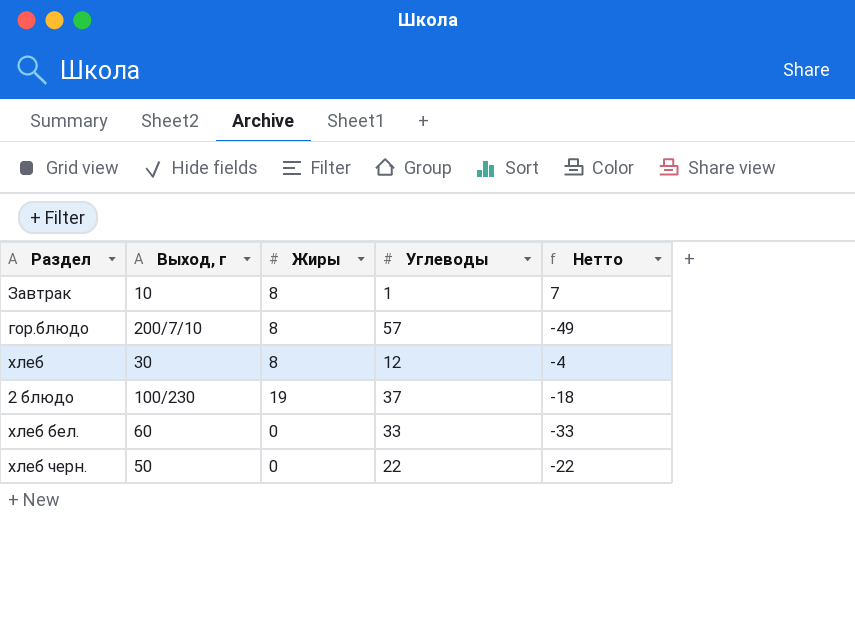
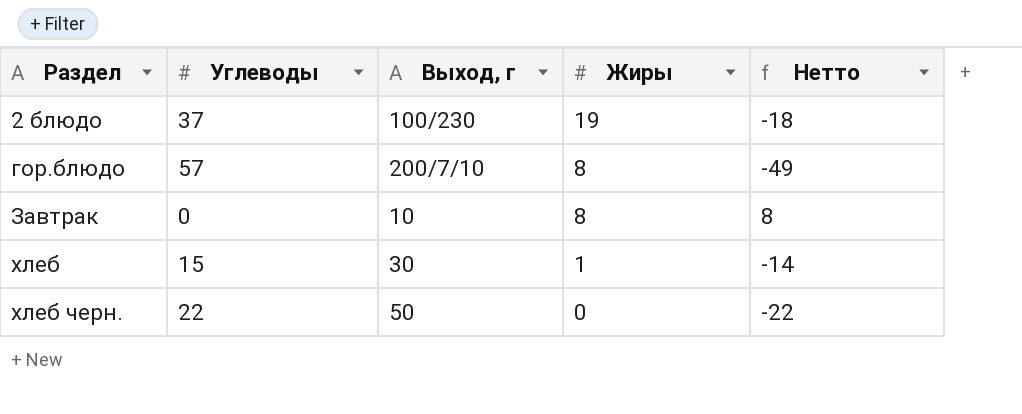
row order: none -> Раздел ascending
column Углеводы | position: 4 -> 2
row хлеб бел.: 60 | 0 | 33 | -33 -> none
Завтрак | Углеводы: 1 -> 0
Завтрак | Нетто: 7 -> 8
хлеб | Углеводы: 12 -> 15
хлеб | Жиры: 8 -> 1
хлеб | Нетто: -4 -> -14

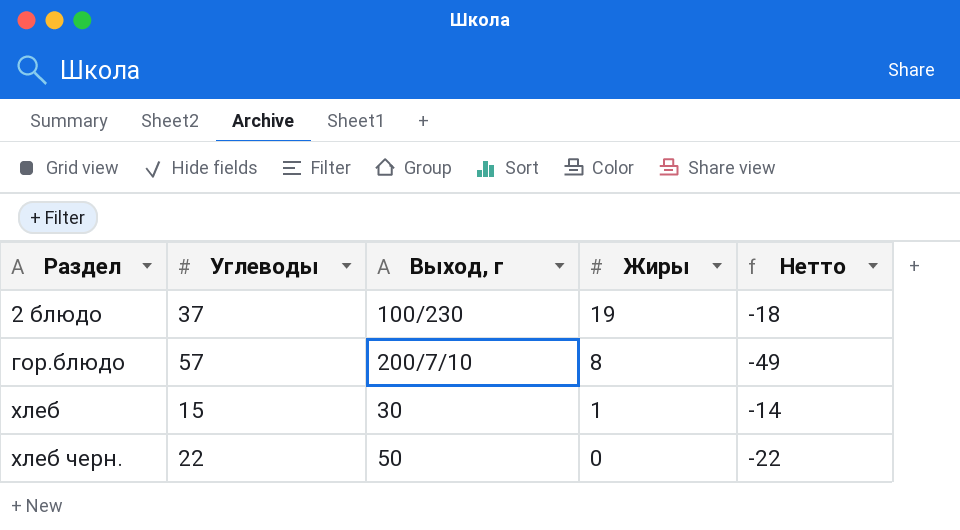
row Завтрак: 0 | 10 | 8 | 8 -> none

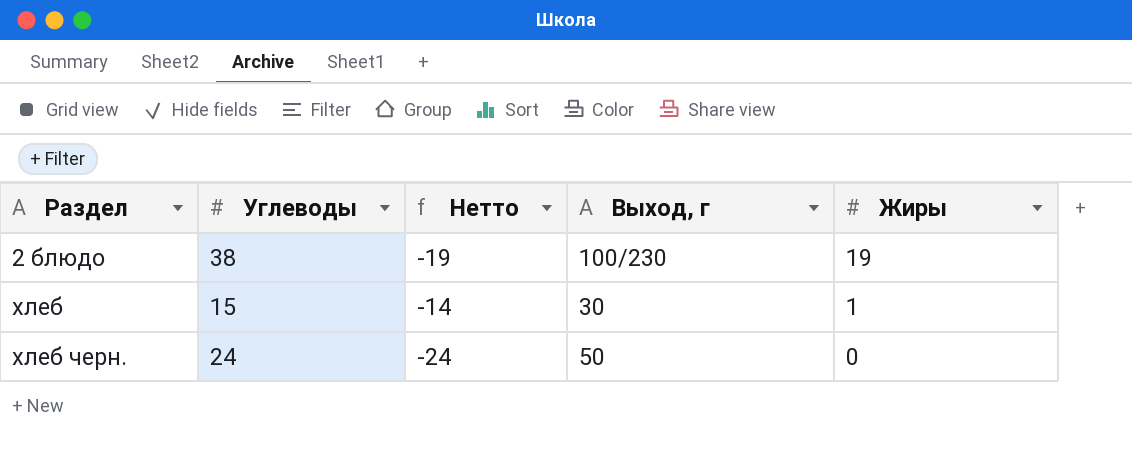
column Нетто | position: 5 -> 3
row гор.блюдо: 57 | 200/7/10 | 8 | -49 -> none
2 блюдо | Углеводы: 37 -> 38
2 блюдо | Нетто: -18 -> -19
хлеб черн. | Углеводы: 22 -> 24
хлеб черн. | Нетто: -22 -> -24

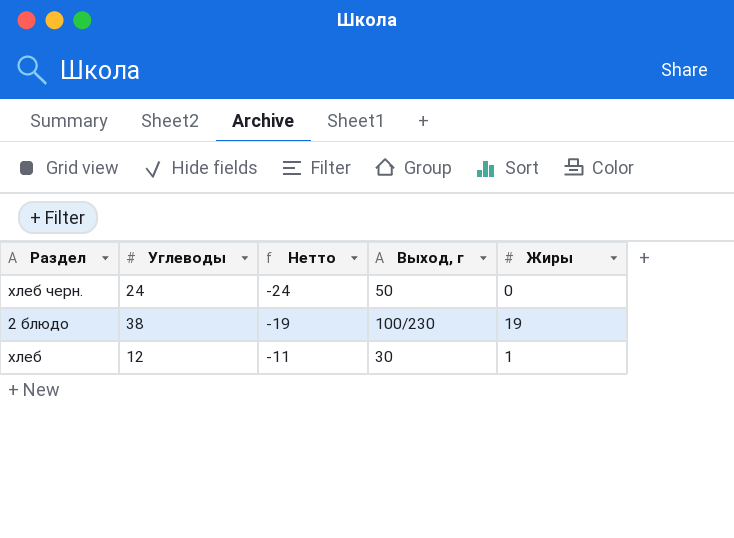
row order: Раздел ascending -> Нетто ascending
хлеб | Углеводы: 15 -> 12
хлеб | Нетто: -14 -> -11

